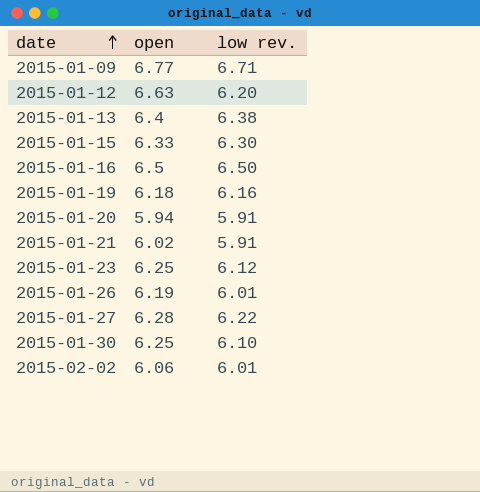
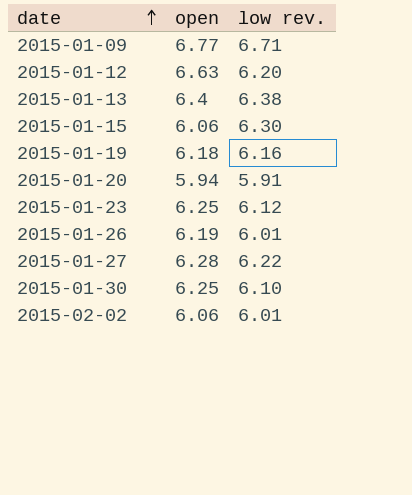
row 2015-01-16: 6.5 | 6.50 -> none
row 2015-01-21: 6.02 | 5.91 -> none
2015-01-15 | open: 6.33 -> 6.06

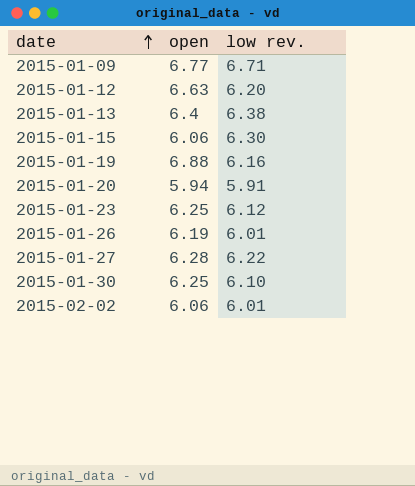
2015-01-19 | open: 6.18 -> 6.88

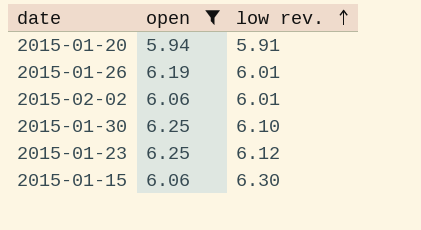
filter: none -> open <= 6.25
row order: date ascending -> low rev. ascending

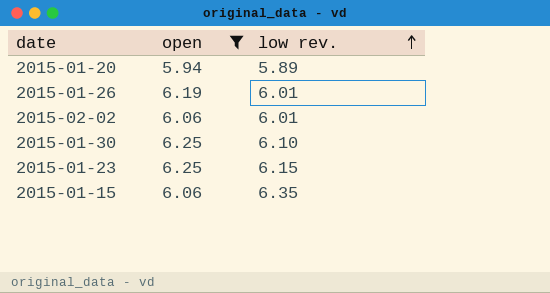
2015-01-20 | low rev.: 5.91 -> 5.89
2015-01-23 | low rev.: 6.12 -> 6.15
2015-01-15 | low rev.: 6.30 -> 6.35

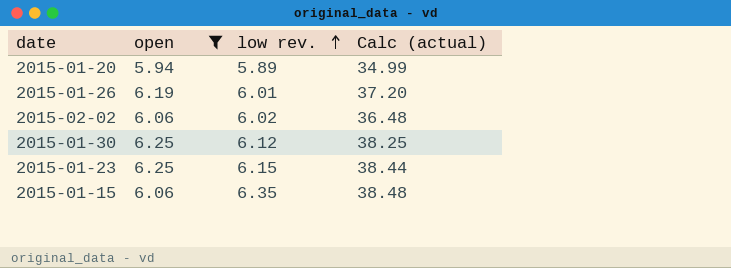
column Calc (actual) | formula: none -> [open] * [low rev.]
2015-02-02 | low rev.: 6.01 -> 6.02
2015-01-30 | low rev.: 6.10 -> 6.12

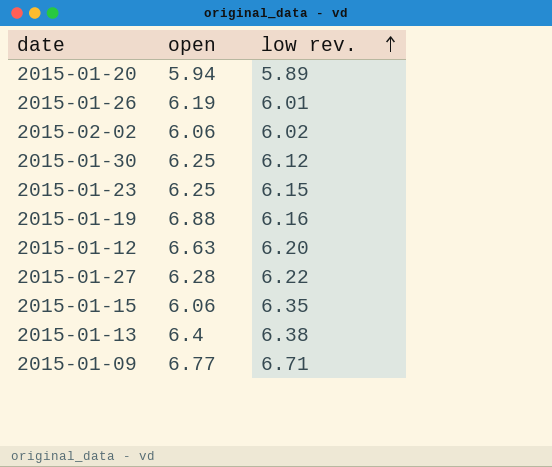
filter: open <= 6.25 -> none
column Calc (actual) | formula: [open] * [low rev.] -> none

